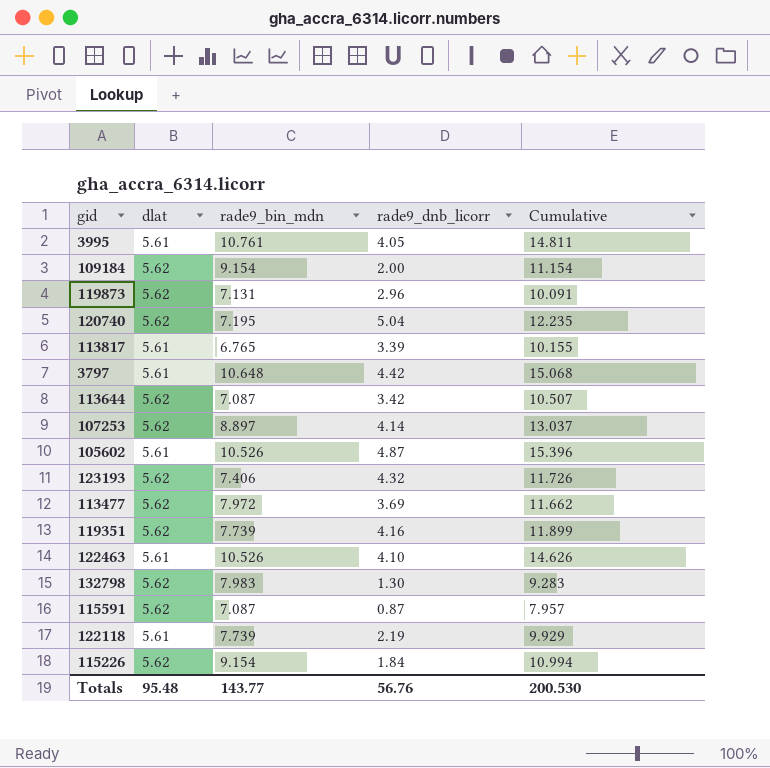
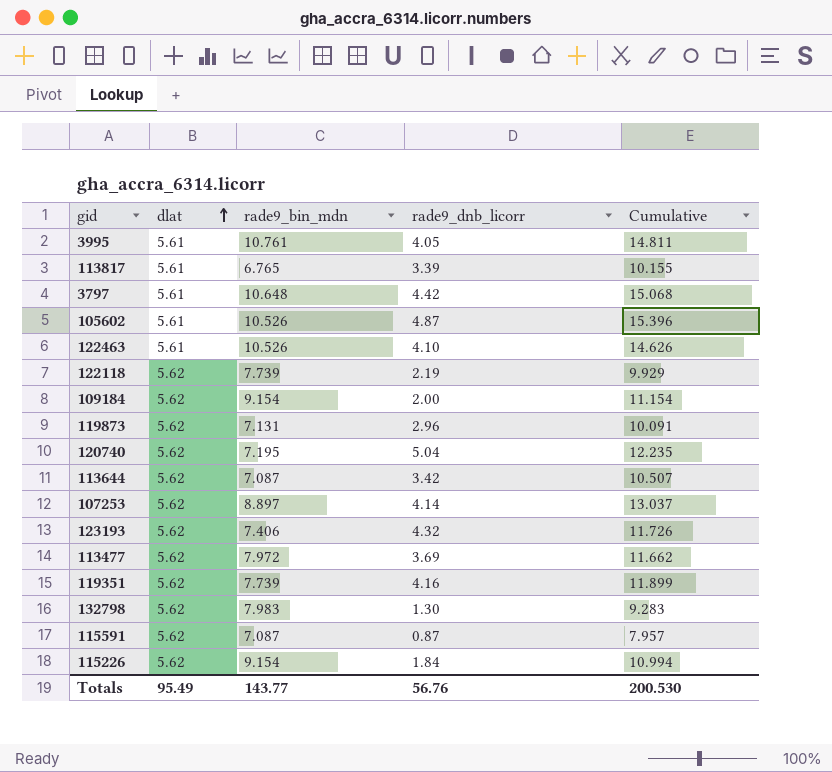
row order: none -> dlat ascending
122118 | dlat: 5.61 -> 5.62
Totals | dlat: 95.48 -> 95.49

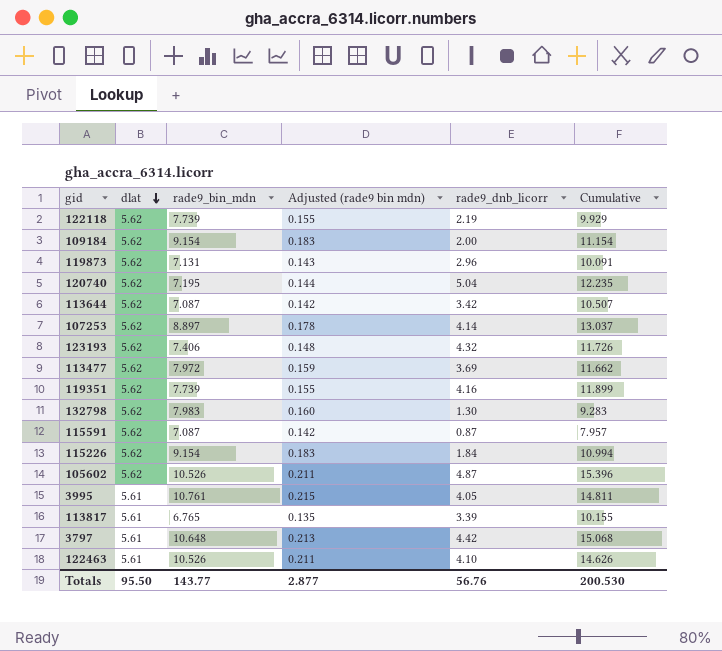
row order: dlat ascending -> dlat descending
column Adjusted (rade9 bin mdn) | formula: none -> [rade9_bin_mdn] * 0.02
105602 | dlat: 5.61 -> 5.62
Totals | dlat: 95.49 -> 95.50

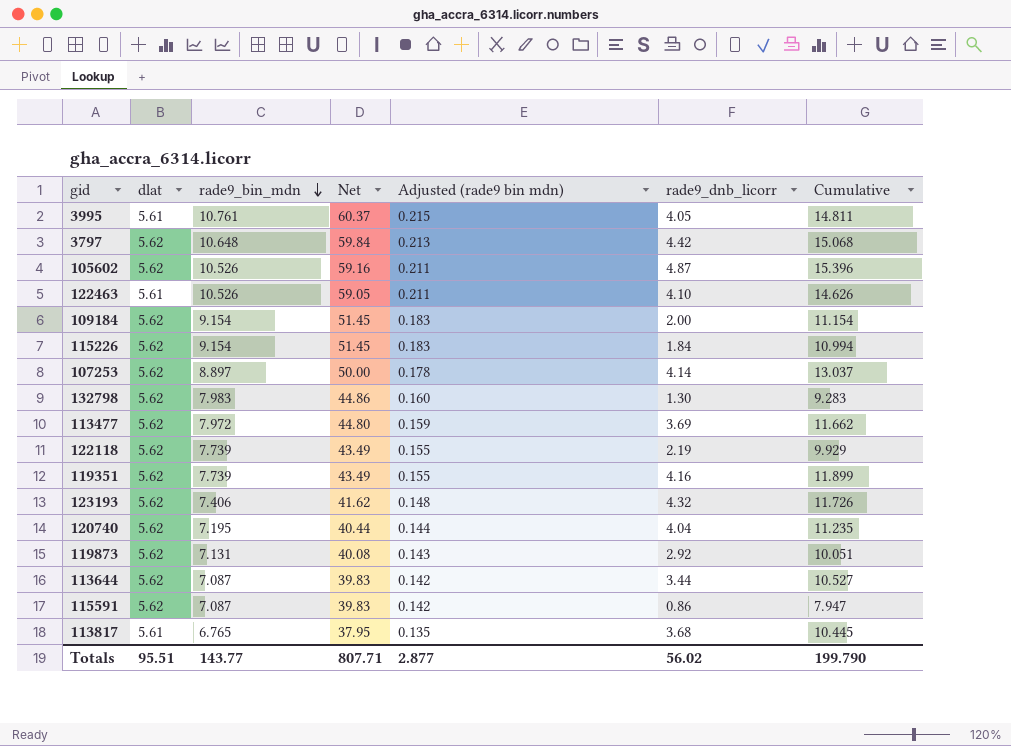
row order: dlat descending -> rade9_bin_mdn descending
column Net | formula: none -> [dlat] * [rade9_bin_mdn]
3797 | dlat: 5.61 -> 5.62
120740 | rade9_dnb_licorr: 5.04 -> 4.04
120740 | Cumulative: 12.235 -> 11.235
119873 | rade9_dnb_licorr: 2.96 -> 2.92
119873 | Cumulative: 10.091 -> 10.051
113644 | rade9_dnb_licorr: 3.42 -> 3.44
113644 | Cumulative: 10.507 -> 10.527
115591 | rade9_dnb_licorr: 0.87 -> 0.86
115591 | Cumulative: 7.957 -> 7.947
113817 | rade9_dnb_licorr: 3.39 -> 3.68
113817 | Cumulative: 10.155 -> 10.445
Totals | dlat: 95.50 -> 95.51
Totals | rade9_dnb_licorr: 56.76 -> 56.02
Totals | Cumulative: 200.530 -> 199.790

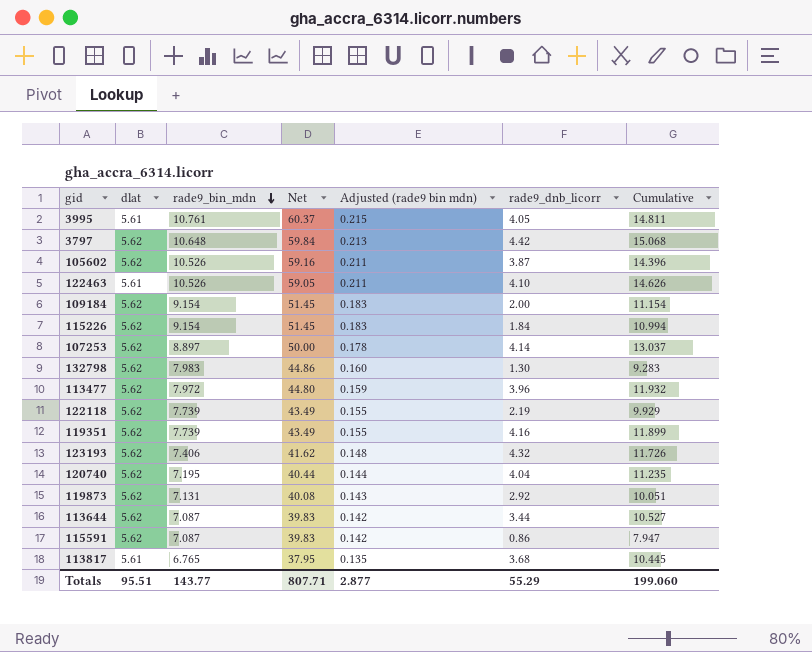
105602 | rade9_dnb_licorr: 4.87 -> 3.87
105602 | Cumulative: 15.396 -> 14.396
113477 | rade9_dnb_licorr: 3.69 -> 3.96
113477 | Cumulative: 11.662 -> 11.932
Totals | rade9_dnb_licorr: 56.02 -> 55.29
Totals | Cumulative: 199.790 -> 199.060

